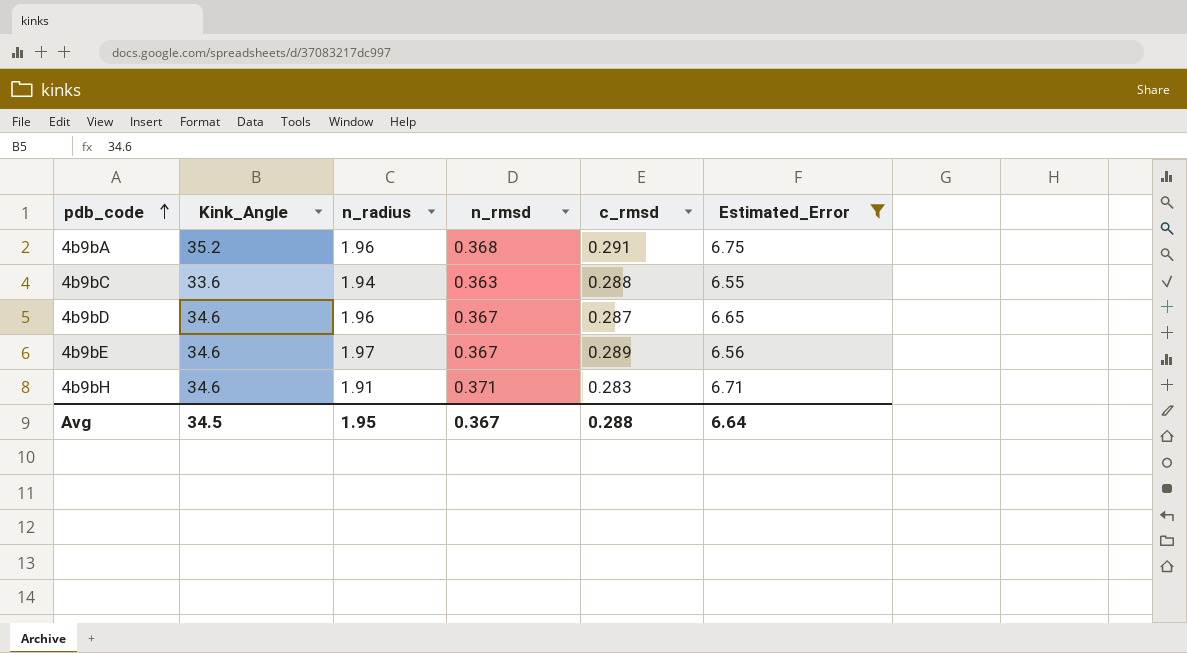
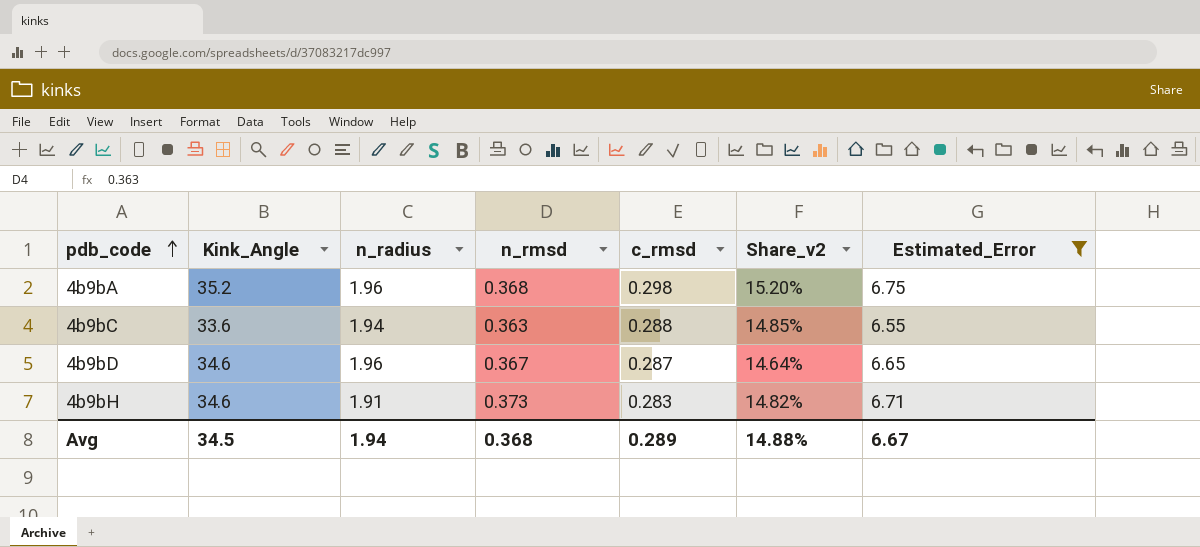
column Share_v2 | formula: none -> [c_rmsd] / [n_radius]
row 4b9bE: 34.6 | 1.97 | 0.367 | 0.289 | 6.56 -> none
4b9bA | c_rmsd: 0.291 -> 0.298
4b9bH | n_rmsd: 0.371 -> 0.373
Avg | n_radius: 1.95 -> 1.94
Avg | n_rmsd: 0.367 -> 0.368
Avg | c_rmsd: 0.288 -> 0.289
Avg | Estimated_Error: 6.64 -> 6.67

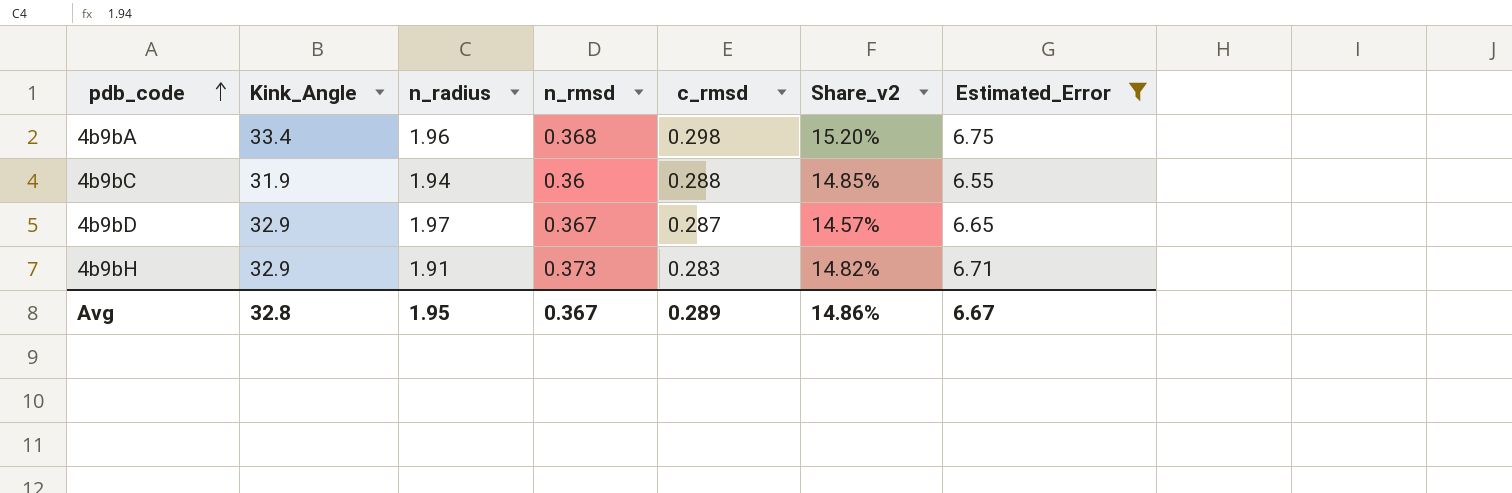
4b9bA | Kink_Angle: 35.2 -> 33.4
4b9bC | Kink_Angle: 33.6 -> 31.9
4b9bC | n_rmsd: 0.363 -> 0.36
4b9bD | Kink_Angle: 34.6 -> 32.9
4b9bD | n_radius: 1.96 -> 1.97
4b9bD | Share_v2: 14.64% -> 14.57%
4b9bH | Kink_Angle: 34.6 -> 32.9
Avg | Kink_Angle: 34.5 -> 32.8
Avg | n_radius: 1.94 -> 1.95
Avg | n_rmsd: 0.368 -> 0.367
Avg | Share_v2: 14.88% -> 14.86%

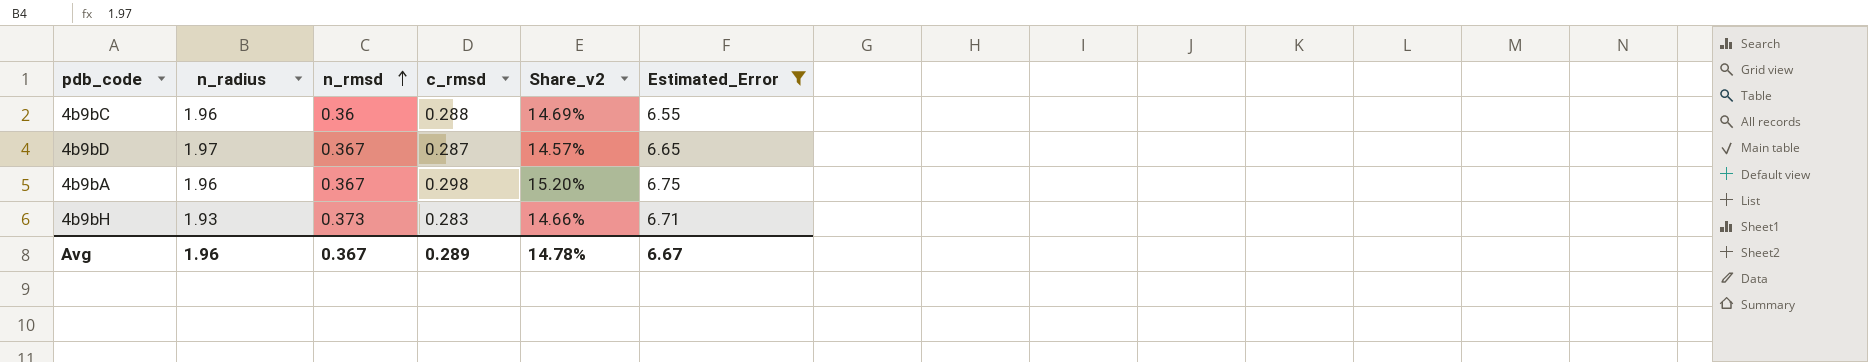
row order: pdb_code ascending -> n_rmsd ascending
column Kink_Angle | position: 2 -> none
4b9bC | n_radius: 1.94 -> 1.96
4b9bC | Share_v2: 14.85% -> 14.69%
4b9bA | n_rmsd: 0.368 -> 0.367
4b9bH | n_radius: 1.91 -> 1.93
4b9bH | Share_v2: 14.82% -> 14.66%
Avg | n_radius: 1.95 -> 1.96
Avg | Share_v2: 14.86% -> 14.78%

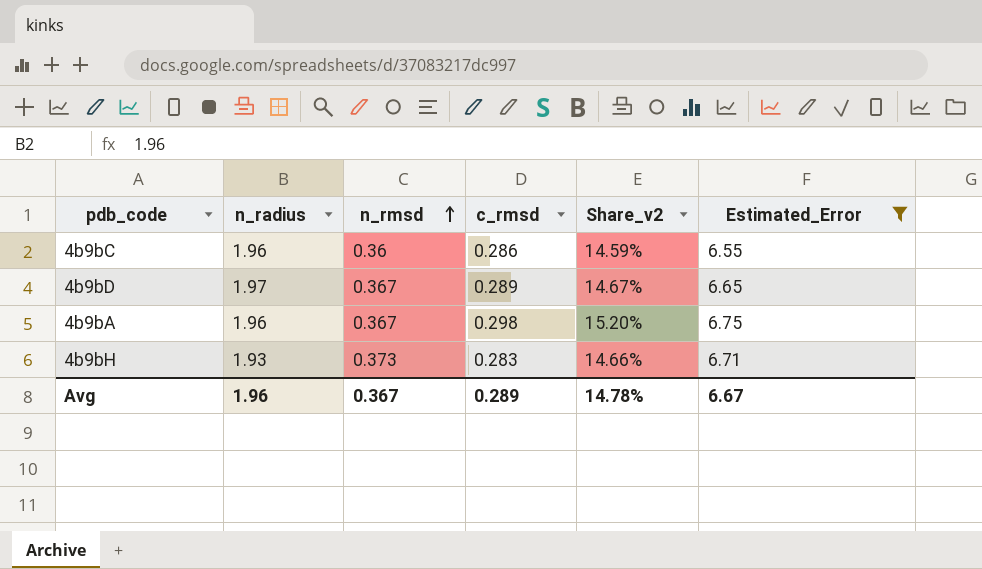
4b9bC | c_rmsd: 0.288 -> 0.286
4b9bC | Share_v2: 14.69% -> 14.59%
4b9bD | c_rmsd: 0.287 -> 0.289
4b9bD | Share_v2: 14.57% -> 14.67%

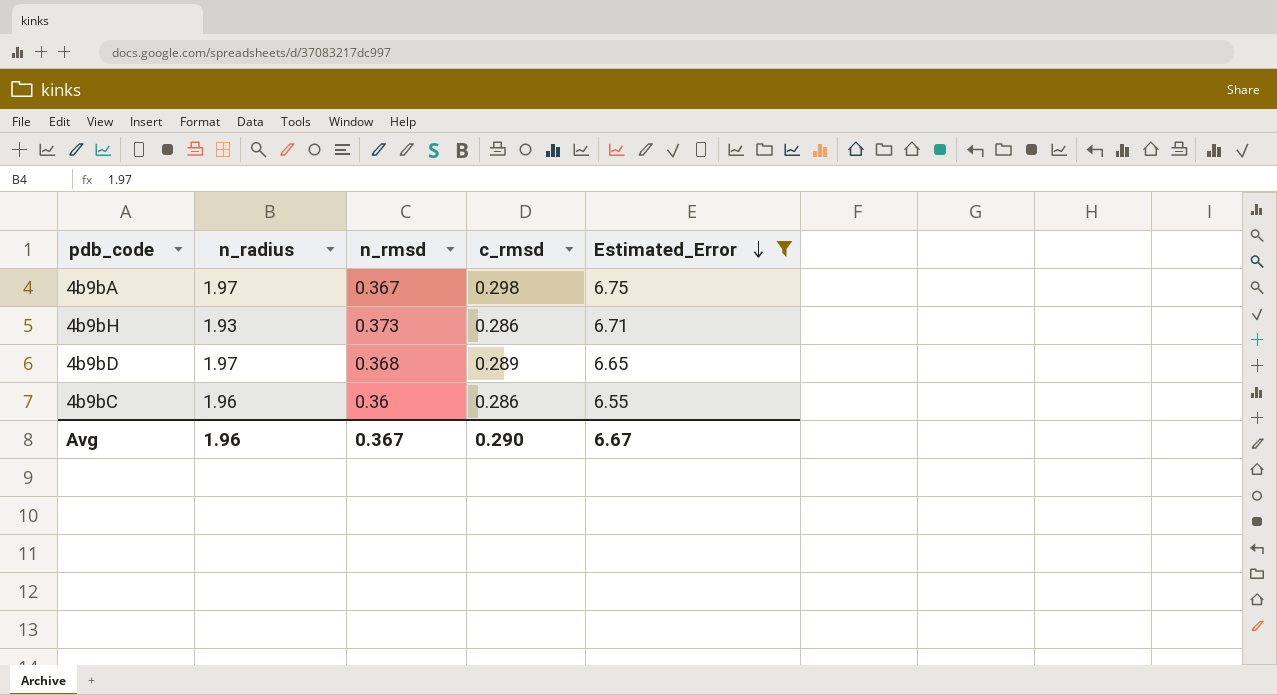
row order: n_rmsd ascending -> Estimated_Error descending
column Share_v2 | formula: [c_rmsd] / [n_radius] -> none
4b9bA | n_radius: 1.96 -> 1.97
4b9bH | c_rmsd: 0.283 -> 0.286
4b9bD | n_rmsd: 0.367 -> 0.368
Avg | c_rmsd: 0.289 -> 0.290

